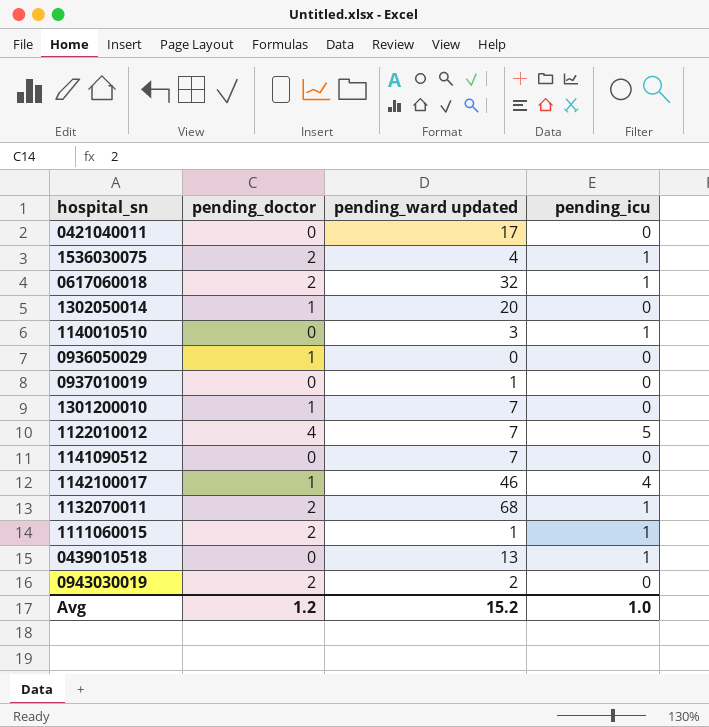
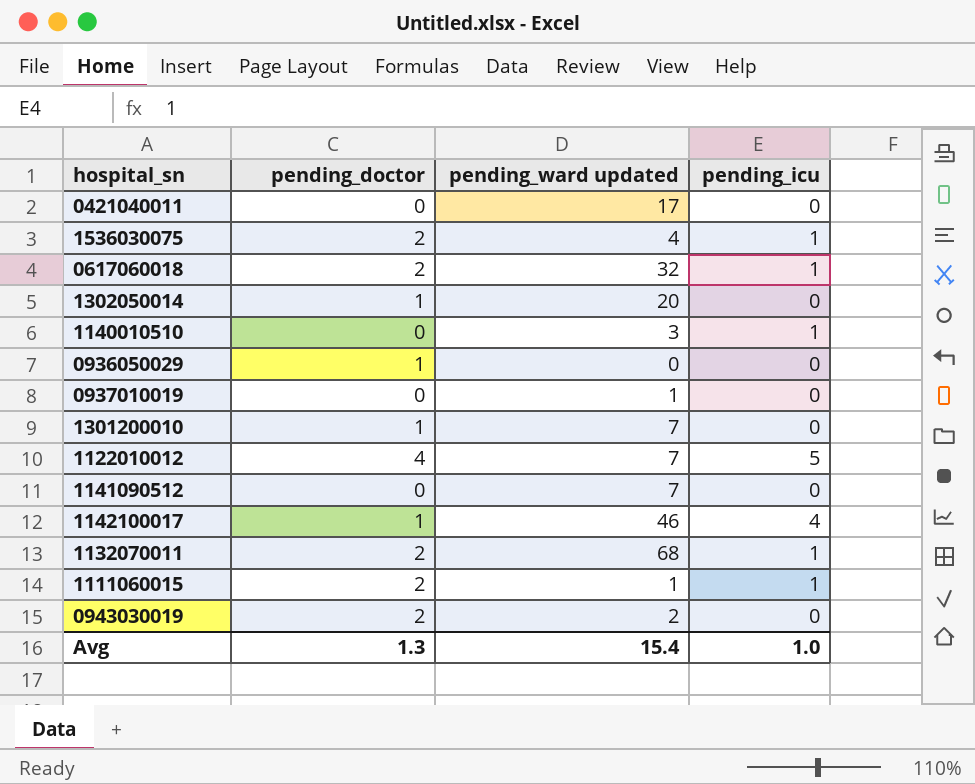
row 0439010518: 0 | 13 | 1 -> none
Avg | pending_doctor: 1.2 -> 1.3
Avg | pending_ward updated: 15.2 -> 15.4

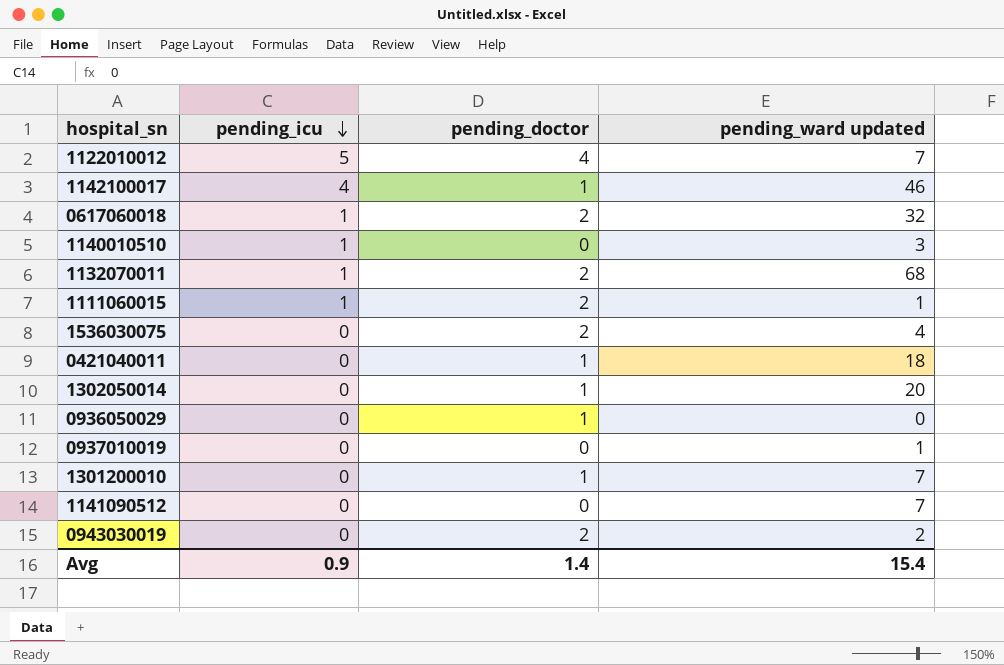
row order: none -> pending_icu descending
column pending_icu | position: 4 -> 2
1536030075 | pending_icu: 1 -> 0
0421040011 | pending_doctor: 0 -> 1
0421040011 | pending_ward updated: 17 -> 18
Avg | pending_icu: 1.0 -> 0.9
Avg | pending_doctor: 1.3 -> 1.4

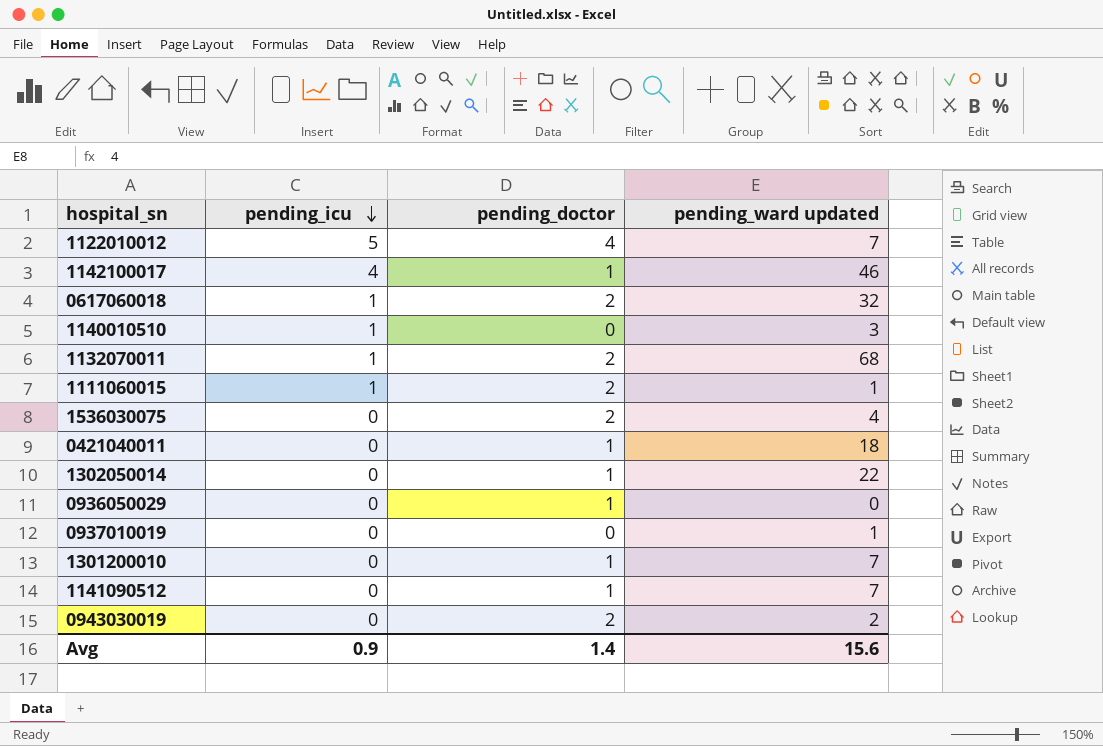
1302050014 | pending_ward updated: 20 -> 22
1141090512 | pending_doctor: 0 -> 1
Avg | pending_ward updated: 15.4 -> 15.6

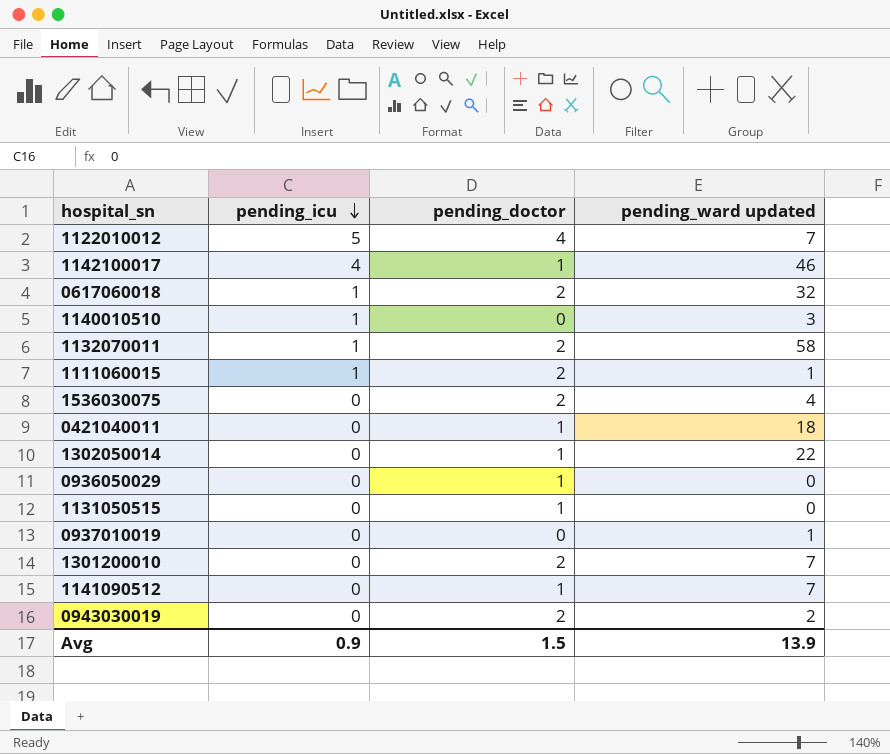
1132070011 | pending_ward updated: 68 -> 58
row 1131050515: none -> 0 | 1 | 0
1301200010 | pending_doctor: 1 -> 2
Avg | pending_doctor: 1.4 -> 1.5
Avg | pending_ward updated: 15.6 -> 13.9

